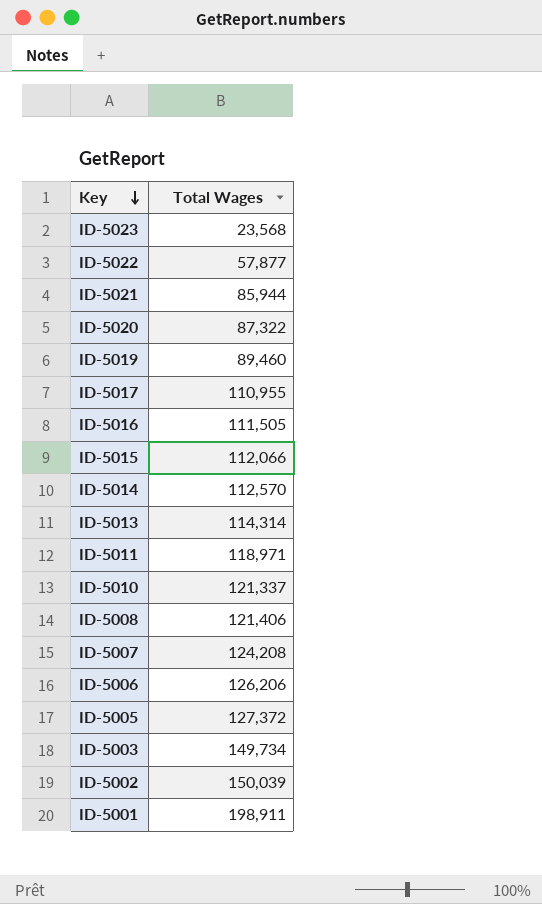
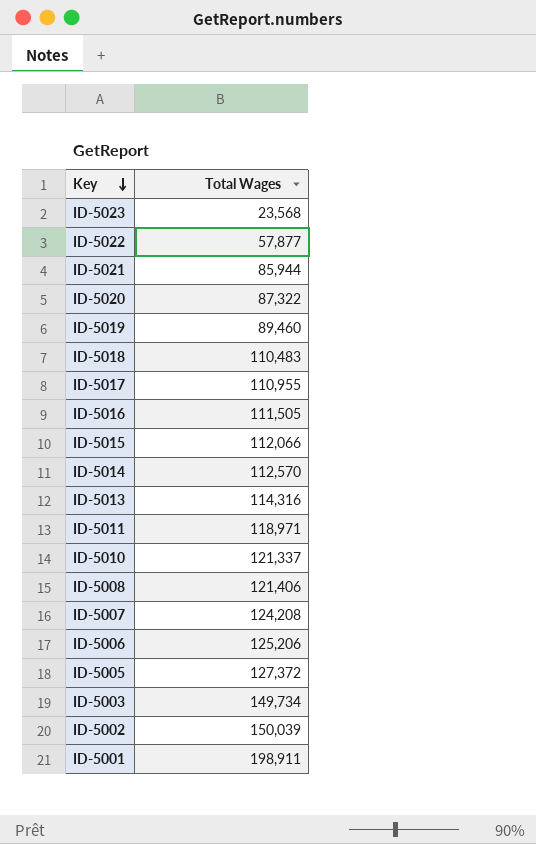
row ID-5018: none -> 110,483
ID-5013 | Total Wages: 114,314 -> 114,316
ID-5006 | Total Wages: 126,206 -> 125,206

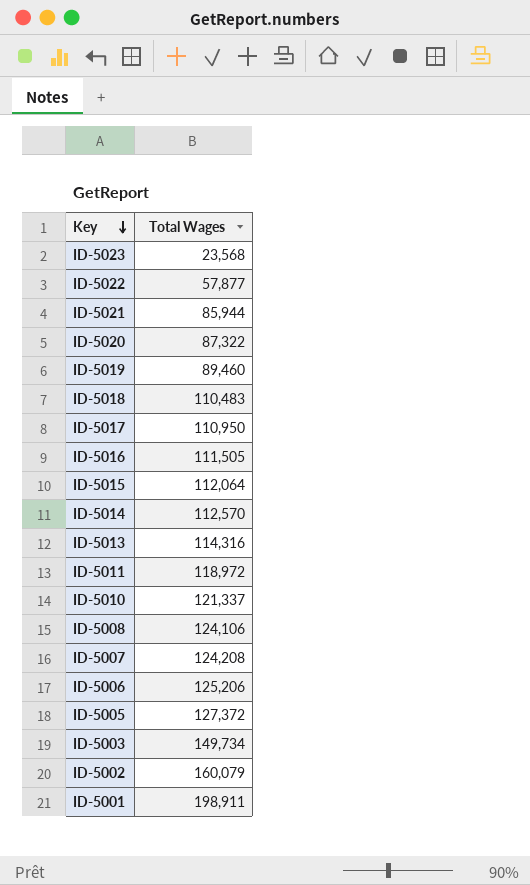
ID-5017 | Total Wages: 110,955 -> 110,950
ID-5015 | Total Wages: 112,066 -> 112,064
ID-5011 | Total Wages: 118,971 -> 118,972
ID-5008 | Total Wages: 121,406 -> 124,106
ID-5002 | Total Wages: 150,039 -> 160,079

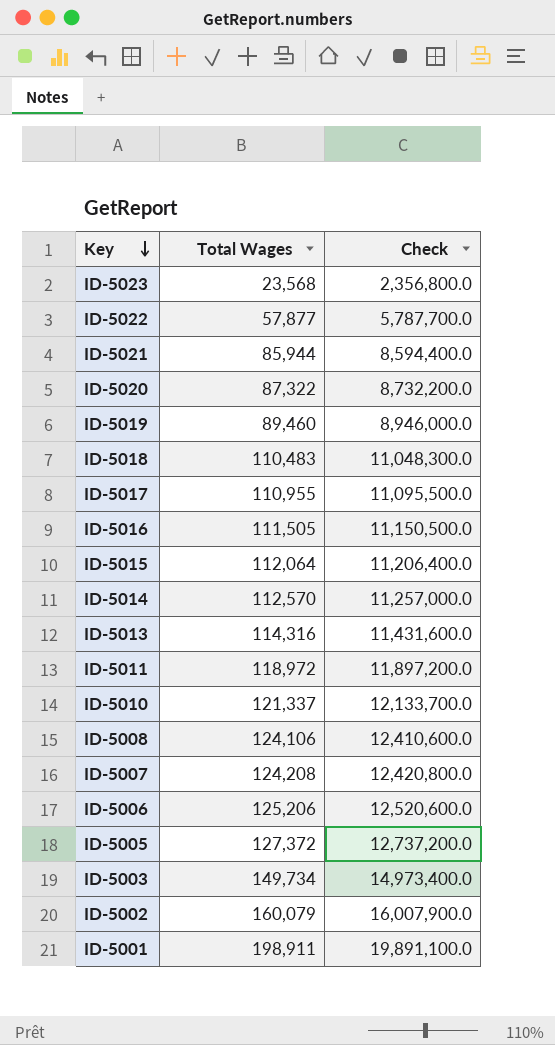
column Check | formula: none -> [Total Wages] * 100
ID-5017 | Total Wages: 110,950 -> 110,955

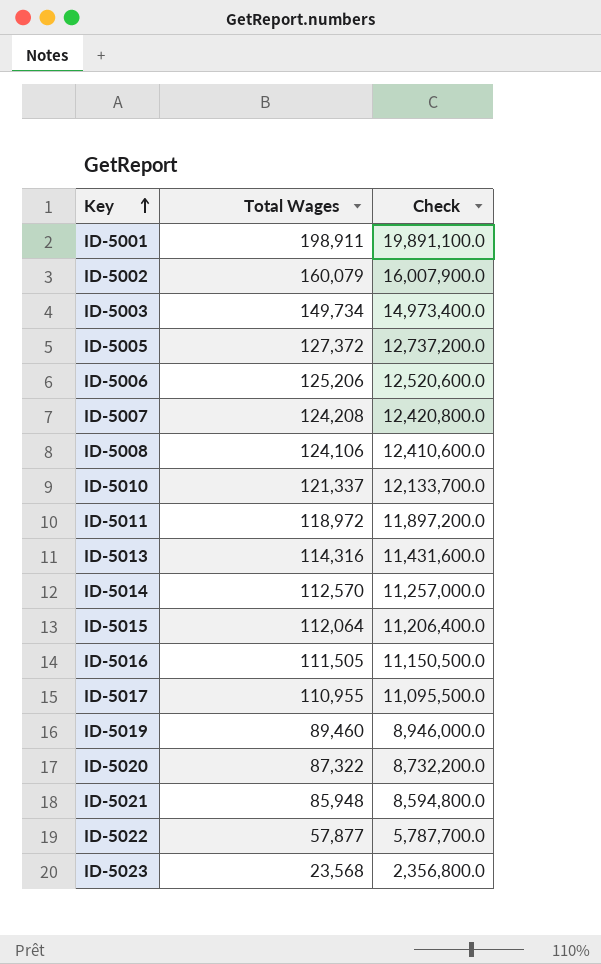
row order: Key descending -> Key ascending
row ID-5018: 110,483 | 11,048,300.0 -> none
ID-5021 | Total Wages: 85,944 -> 85,948
ID-5021 | Check: 8,594,400.0 -> 8,594,800.0

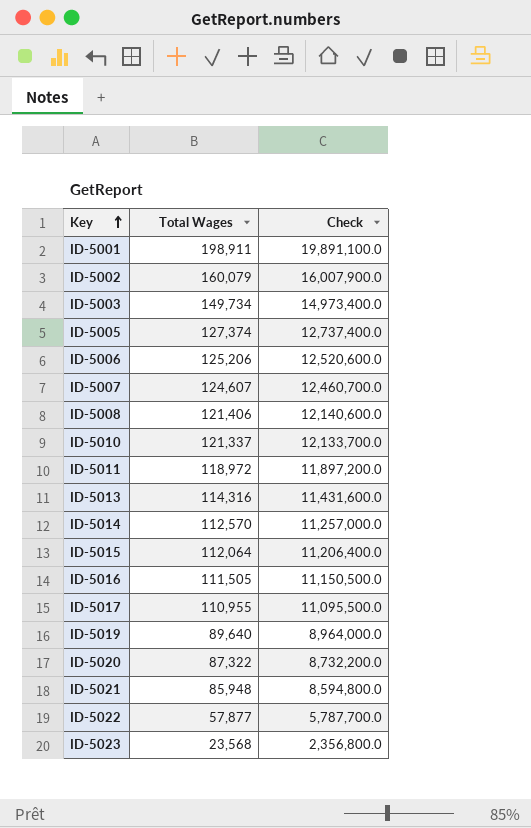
ID-5005 | Total Wages: 127,372 -> 127,374
ID-5005 | Check: 12,737,200.0 -> 12,737,400.0
ID-5007 | Total Wages: 124,208 -> 124,607
ID-5007 | Check: 12,420,800.0 -> 12,460,700.0
ID-5008 | Total Wages: 124,106 -> 121,406
ID-5008 | Check: 12,410,600.0 -> 12,140,600.0
ID-5019 | Total Wages: 89,460 -> 89,640
ID-5019 | Check: 8,946,000.0 -> 8,964,000.0

